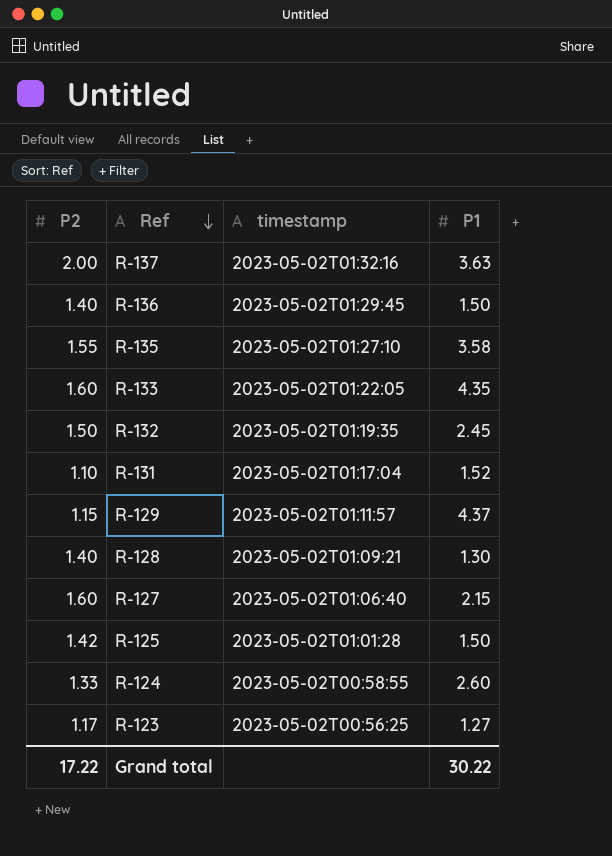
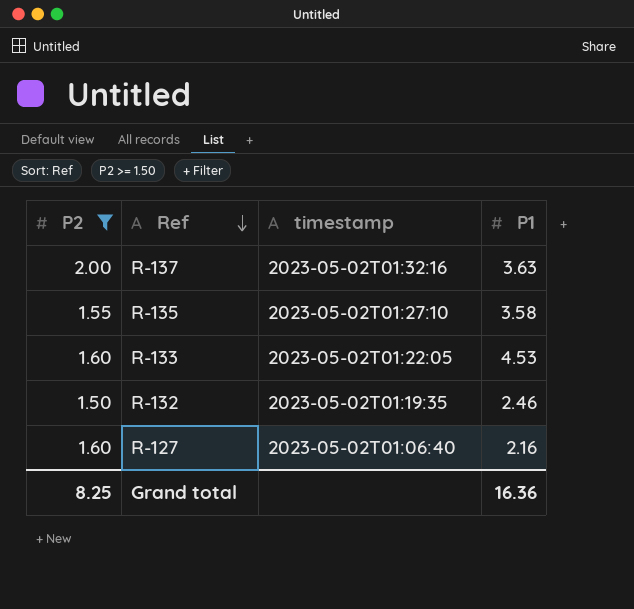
filter: none -> P2 >= 1.50
R-133 | P1: 4.35 -> 4.53
R-132 | P1: 2.45 -> 2.46
R-127 | P1: 2.15 -> 2.16
Grand total | P2: 17.22 -> 8.25
Grand total | P1: 30.22 -> 16.36

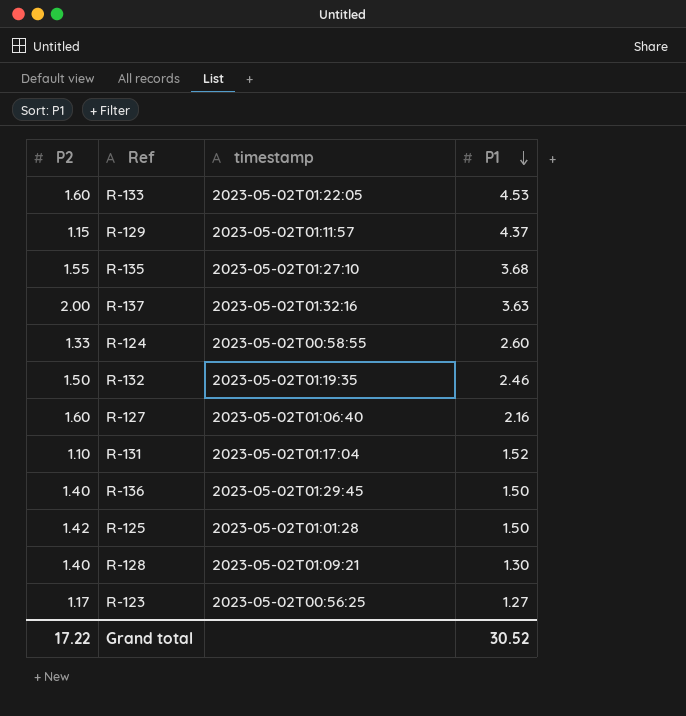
filter: P2 >= 1.50 -> none
row order: Ref descending -> P1 descending
R-135 | P1: 3.58 -> 3.68
Grand total | P2: 8.25 -> 17.22
Grand total | P1: 16.36 -> 30.52

